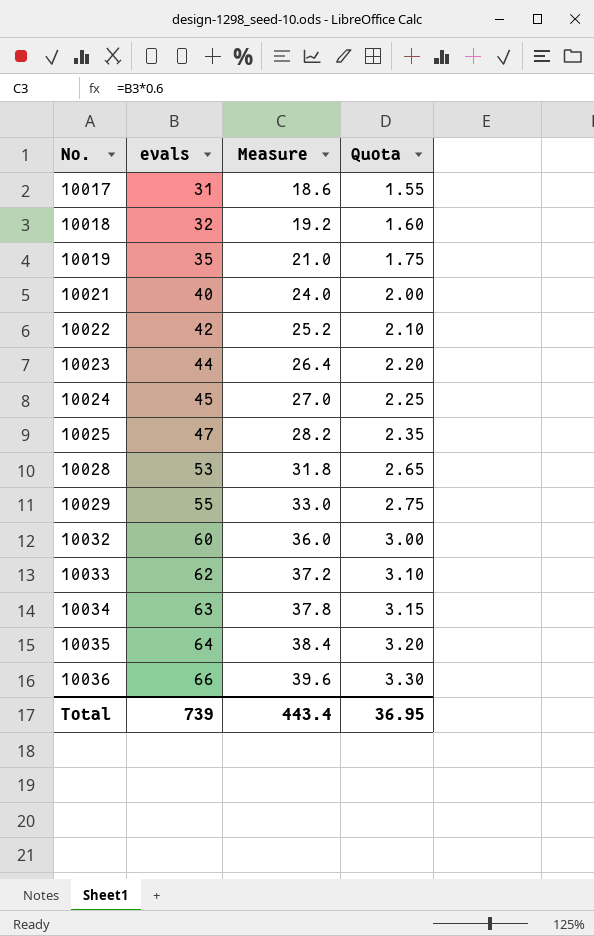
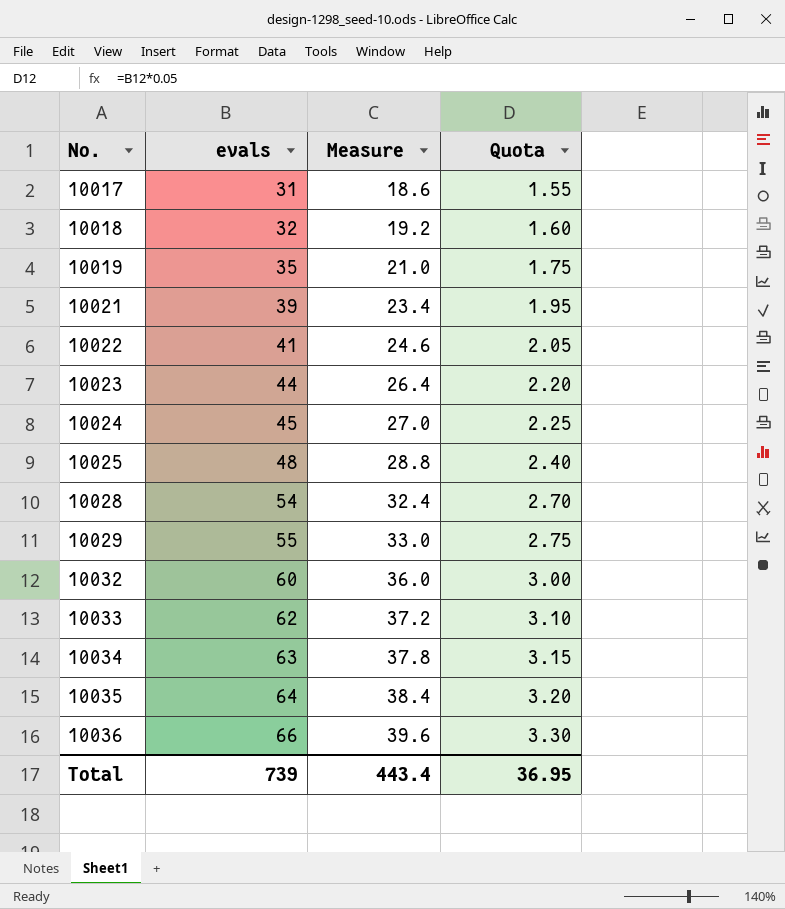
10021 | evals: 40 -> 39
10021 | Measure: 24.0 -> 23.4
10021 | Quota: 2.00 -> 1.95
10022 | evals: 42 -> 41
10022 | Measure: 25.2 -> 24.6
10022 | Quota: 2.10 -> 2.05
10025 | evals: 47 -> 48
10025 | Measure: 28.2 -> 28.8
10025 | Quota: 2.35 -> 2.40
10028 | evals: 53 -> 54
10028 | Measure: 31.8 -> 32.4
10028 | Quota: 2.65 -> 2.70

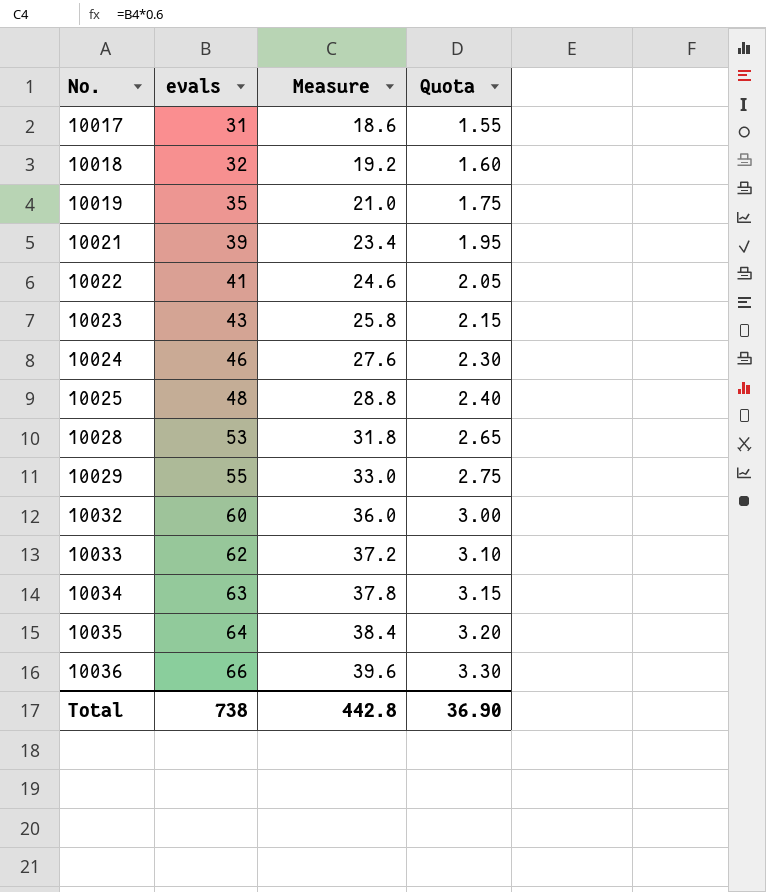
10023 | evals: 44 -> 43
10023 | Measure: 26.4 -> 25.8
10023 | Quota: 2.20 -> 2.15
10024 | evals: 45 -> 46
10024 | Measure: 27.0 -> 27.6
10024 | Quota: 2.25 -> 2.30
10028 | evals: 54 -> 53
10028 | Measure: 32.4 -> 31.8
10028 | Quota: 2.70 -> 2.65
Total | evals: 739 -> 738
Total | Measure: 443.4 -> 442.8
Total | Quota: 36.95 -> 36.90

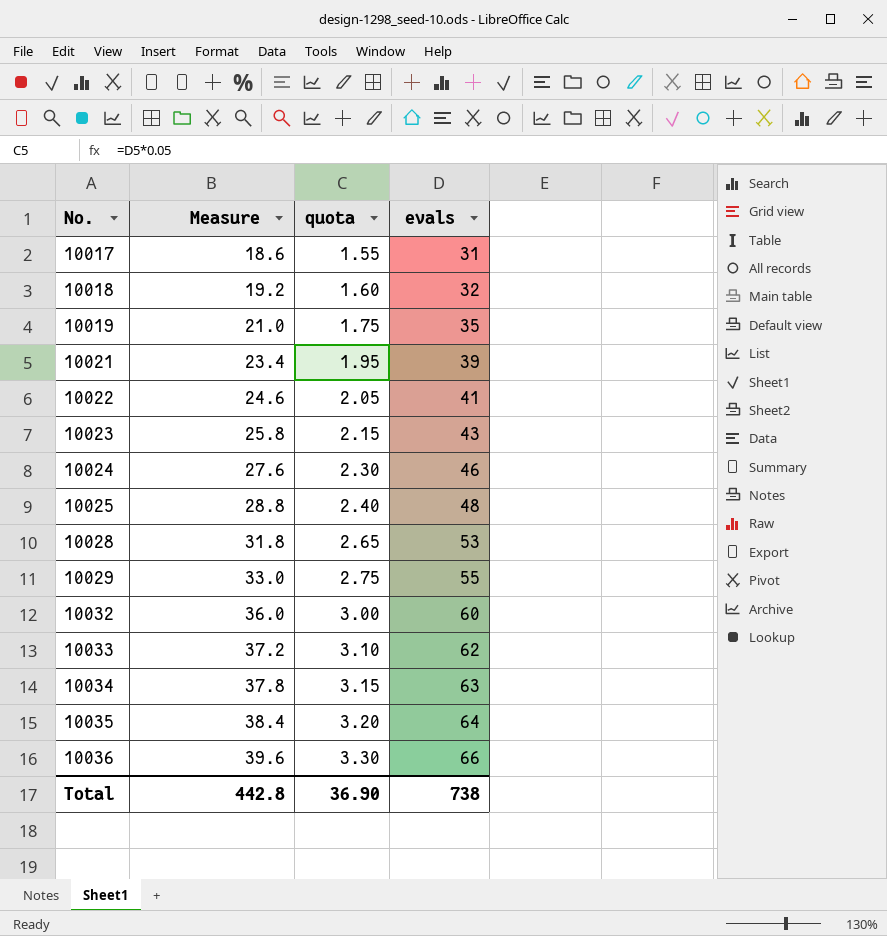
column name: Quota -> quota
column evals | position: 2 -> 4

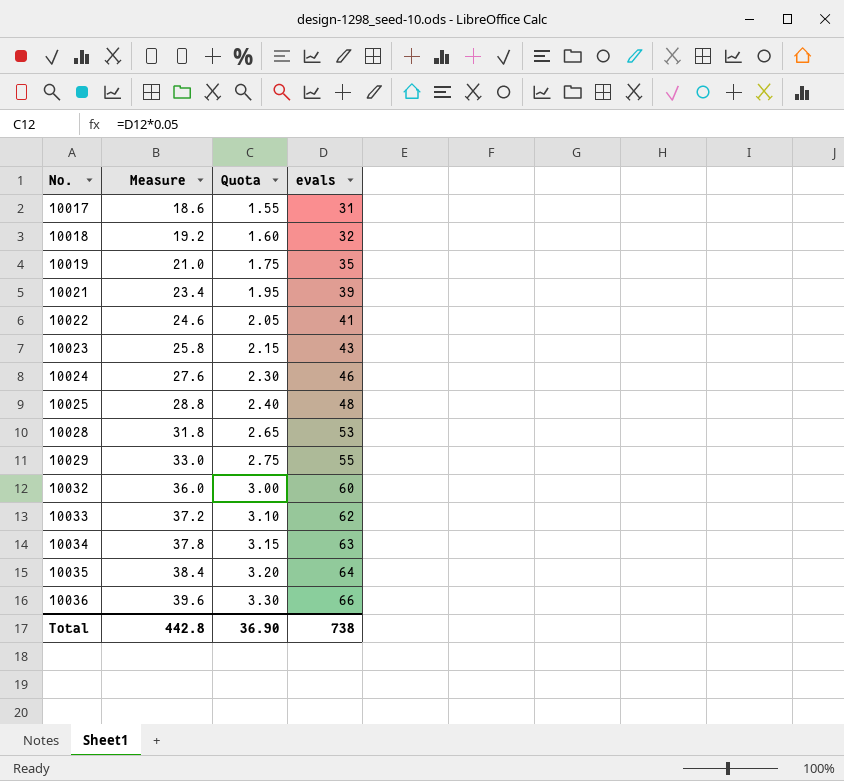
column name: quota -> Quota

